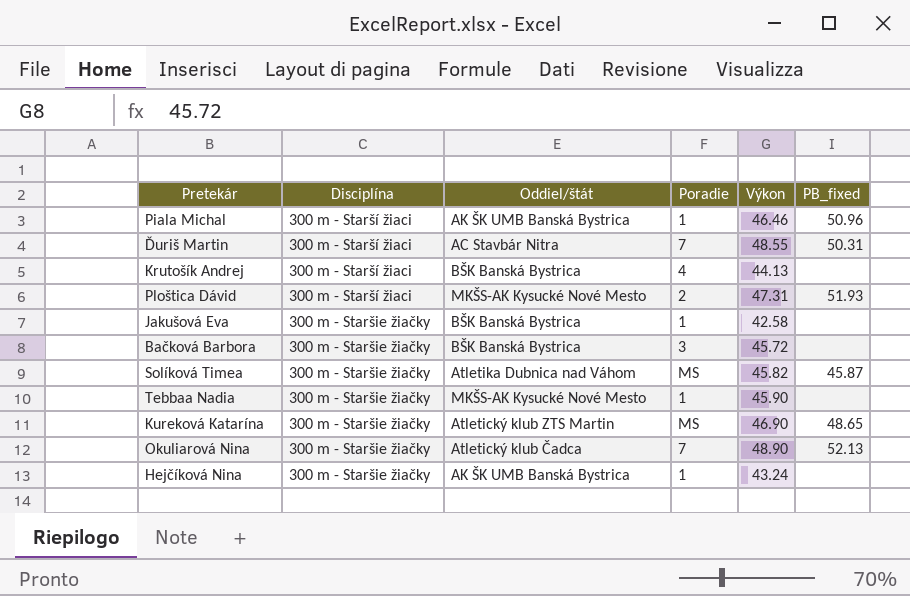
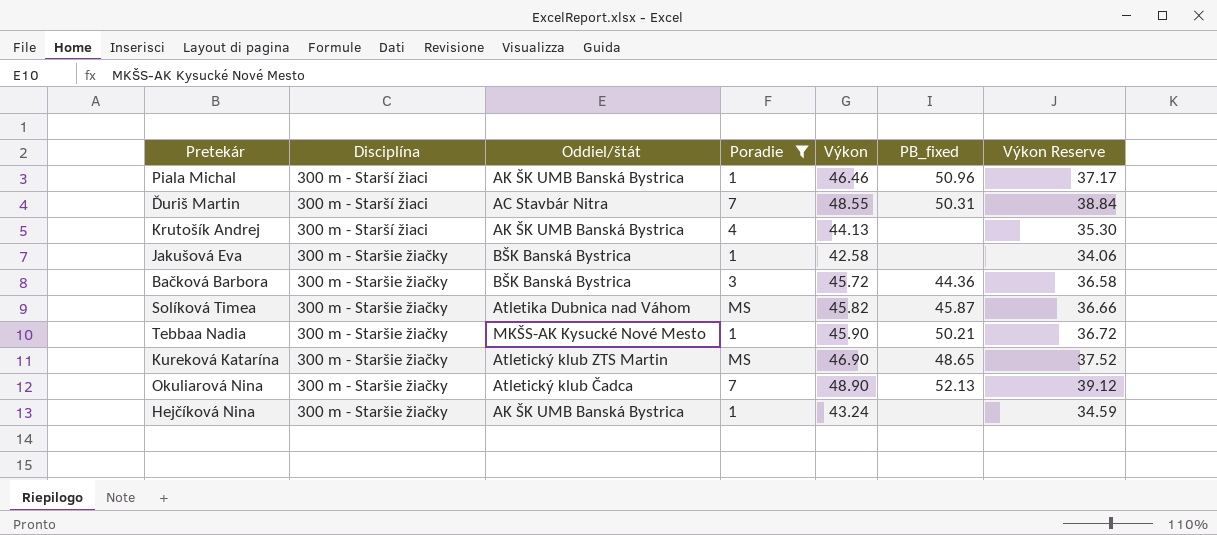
filter: none -> Poradie != 2
column Výkon Reserve | formula: none -> [Výkon] * 0.8
Krutošík Andrej | Oddiel/štát: BŠK Banská Bystrica -> AK ŠK UMB Banská Bystrica
Bačková Barbora | PB_fixed: none -> 44.36
Tebbaa Nadia | PB_fixed: none -> 50.21

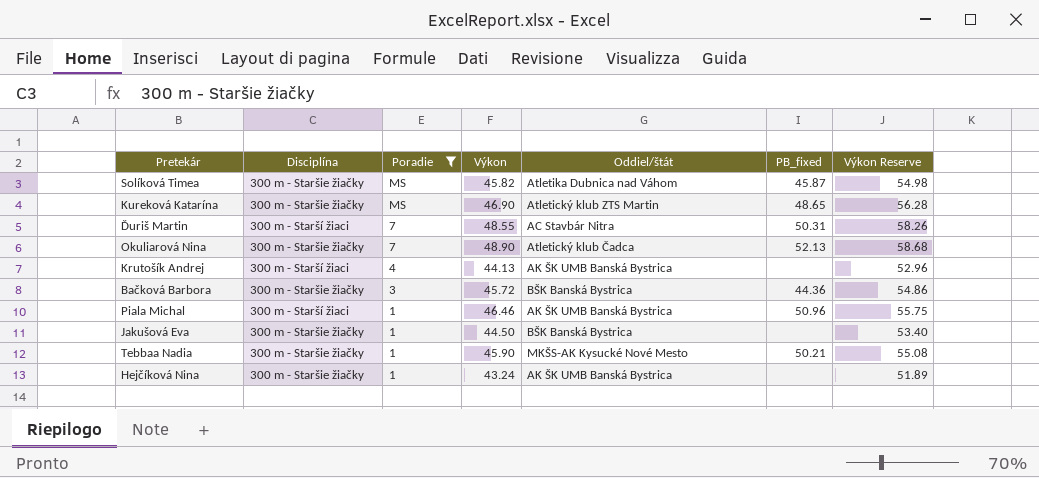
row order: Disciplína ascending -> Poradie descending
column Oddiel/štát | position: 3 -> 5
column Výkon Reserve | formula: [Výkon] * 0.8 -> [Výkon] * 1.2
Jakušová Eva | Výkon: 42.58 -> 44.50

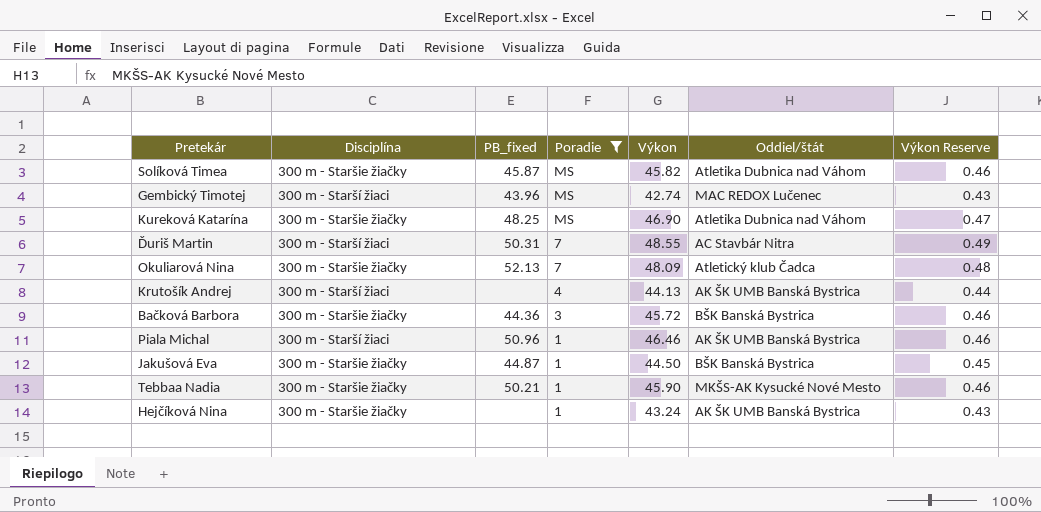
column PB_fixed | position: 6 -> 3
column Výkon Reserve | formula: [Výkon] * 1.2 -> [Výkon] * 0.01
row Gembický Timotej: none -> 300 m - Starší žiaci | 43.96 | MS | 42.74 | MAC REDOX Lučenec | 0.43
Kureková Katarína | PB_fixed: 48.65 -> 48.25
Kureková Katarína | Oddiel/štát: Atletický klub ZTS Martin -> Atletika Dubnica nad Váhom
Okuliarová Nina | Výkon: 48.90 -> 48.09
Jakušová Eva | PB_fixed: none -> 44.87

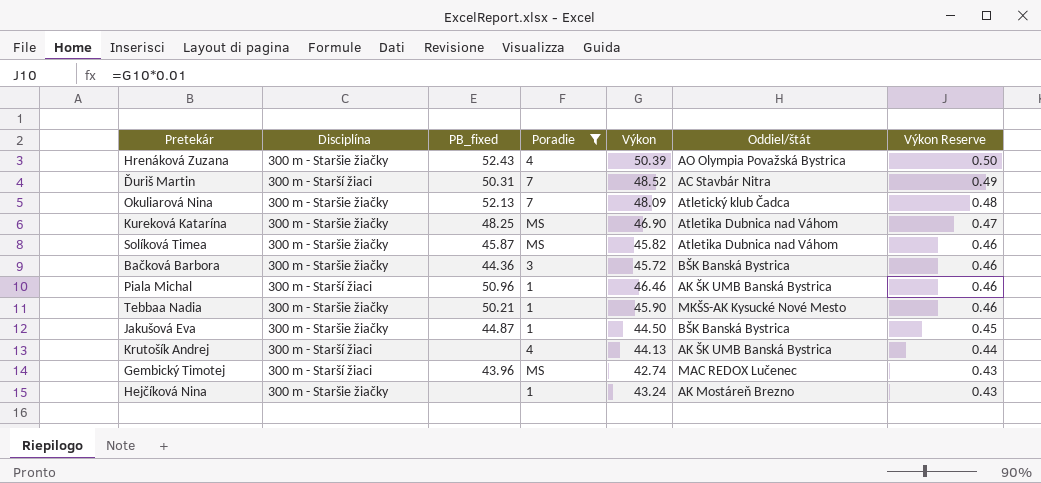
row order: Poradie descending -> Výkon Reserve descending
row Hrenáková Zuzana: none -> 300 m - Staršie žiačky | 52.43 | 4 | 50.39 | AO Olympia Považská Bystrica | 0.50
Ďuriš Martin | Výkon: 48.55 -> 48.52
Hejčíková Nina | Oddiel/štát: AK ŠK UMB Banská Bystrica -> AK Mostáreň Brezno

